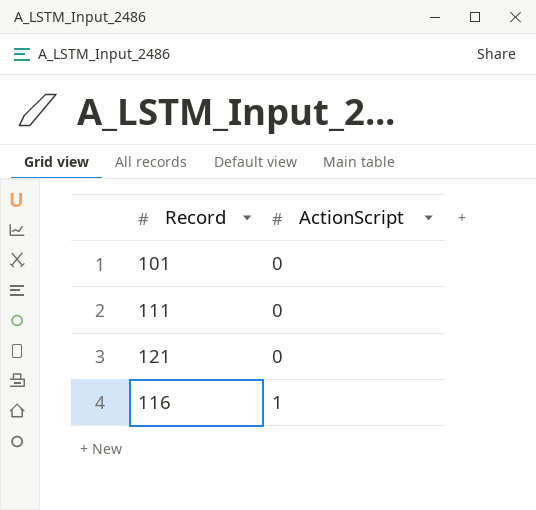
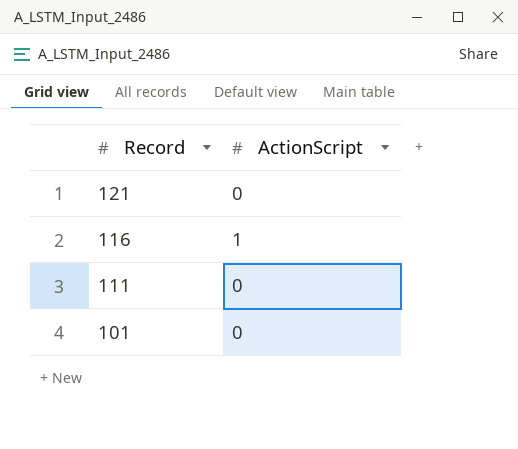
row order: ActionScript ascending -> Record descending

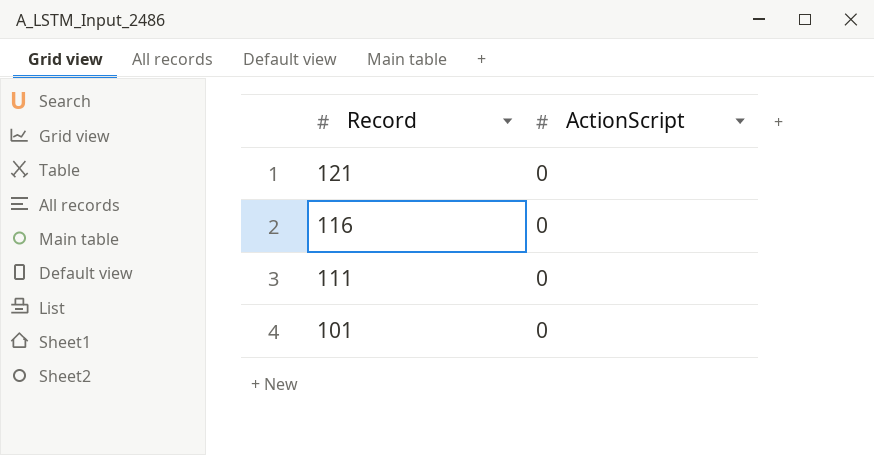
116 | ActionScript: 1 -> 0

